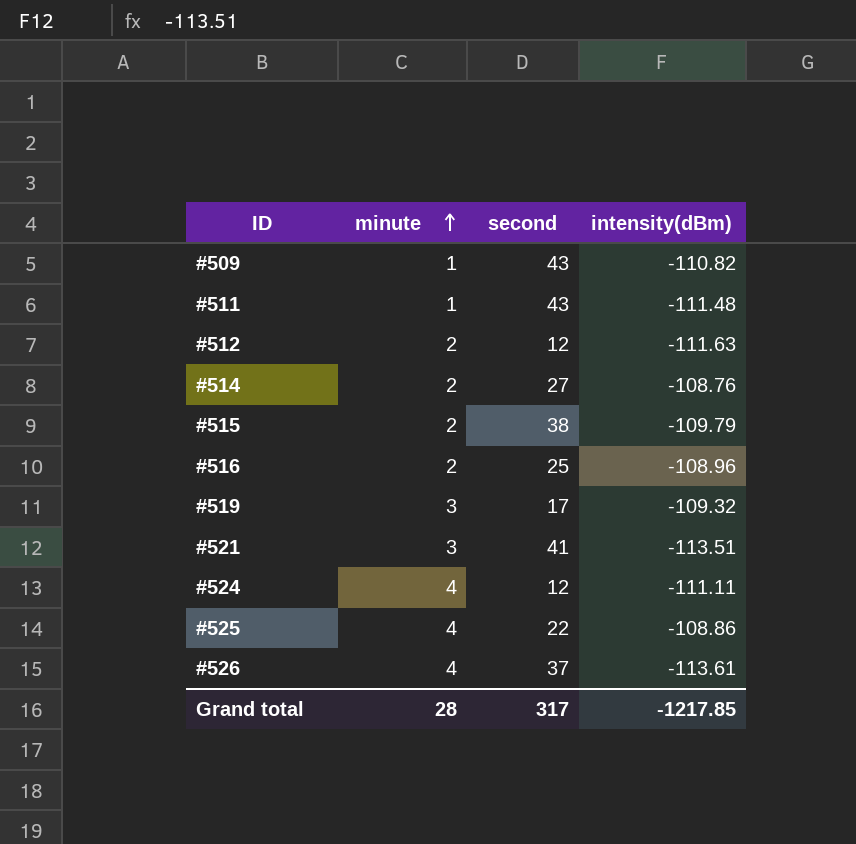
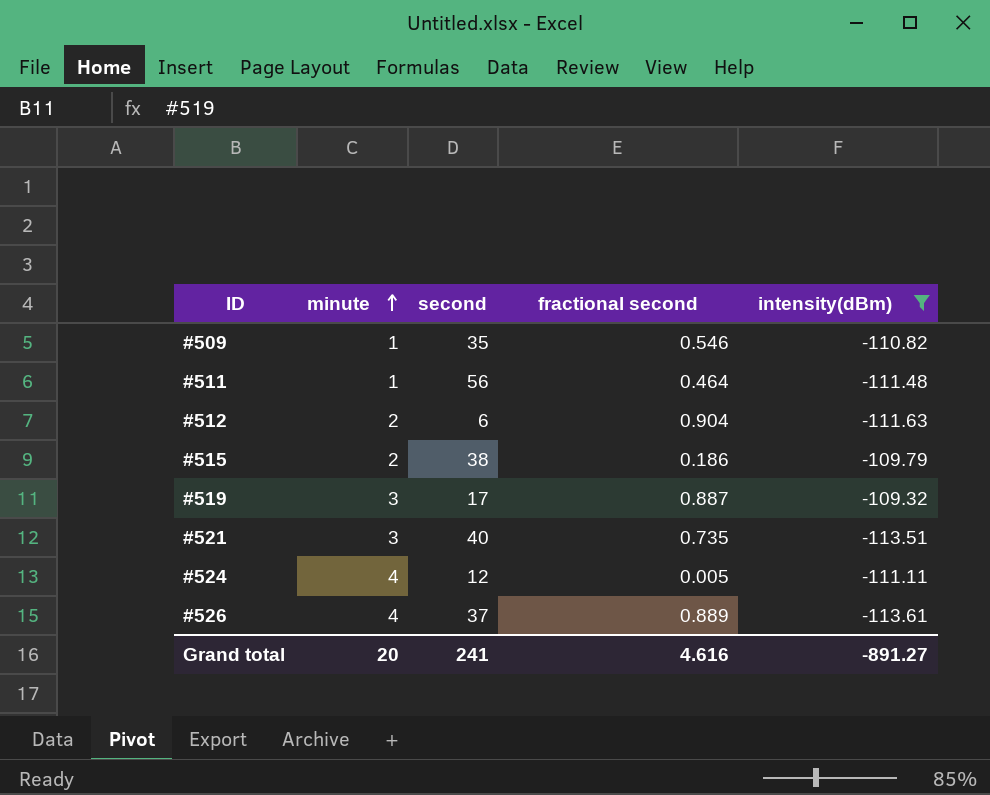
filter: none -> intensity(dBm) <= -109.32
column fractional second | position: none -> 4
#509 | second: 43 -> 35
#511 | second: 43 -> 56
#512 | second: 12 -> 6
#521 | second: 41 -> 40
Grand total | minute: 28 -> 20
Grand total | second: 317 -> 241
Grand total | intensity(dBm): -1217.85 -> -891.27

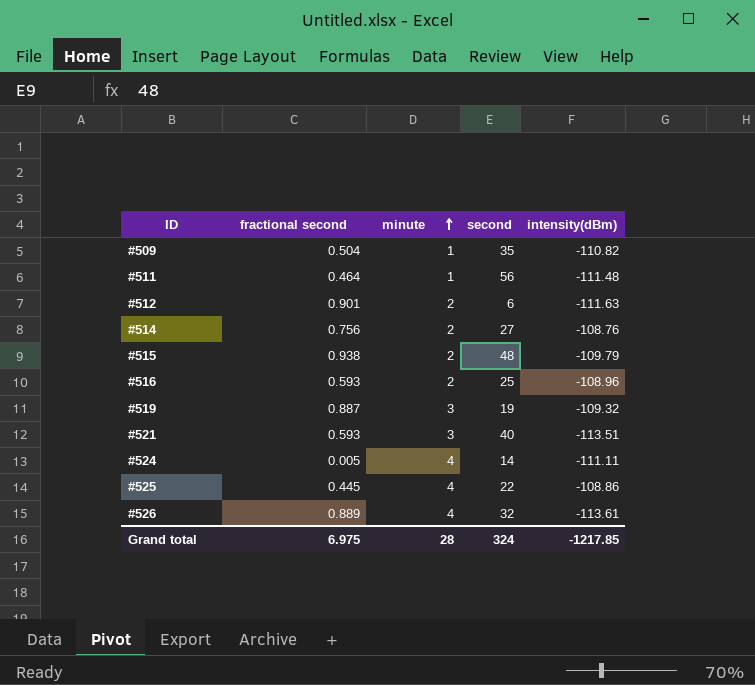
filter: intensity(dBm) <= -109.32 -> none
column fractional second | position: 4 -> 2
#509 | fractional second: 0.546 -> 0.504
#512 | fractional second: 0.904 -> 0.901
#515 | fractional second: 0.186 -> 0.938
#515 | second: 38 -> 48
#519 | second: 17 -> 19
#521 | fractional second: 0.735 -> 0.593
#524 | second: 12 -> 14
#526 | second: 37 -> 32
Grand total | fractional second: 4.616 -> 6.975
Grand total | minute: 20 -> 28
Grand total | second: 241 -> 324
Grand total | intensity(dBm): -891.27 -> -1217.85

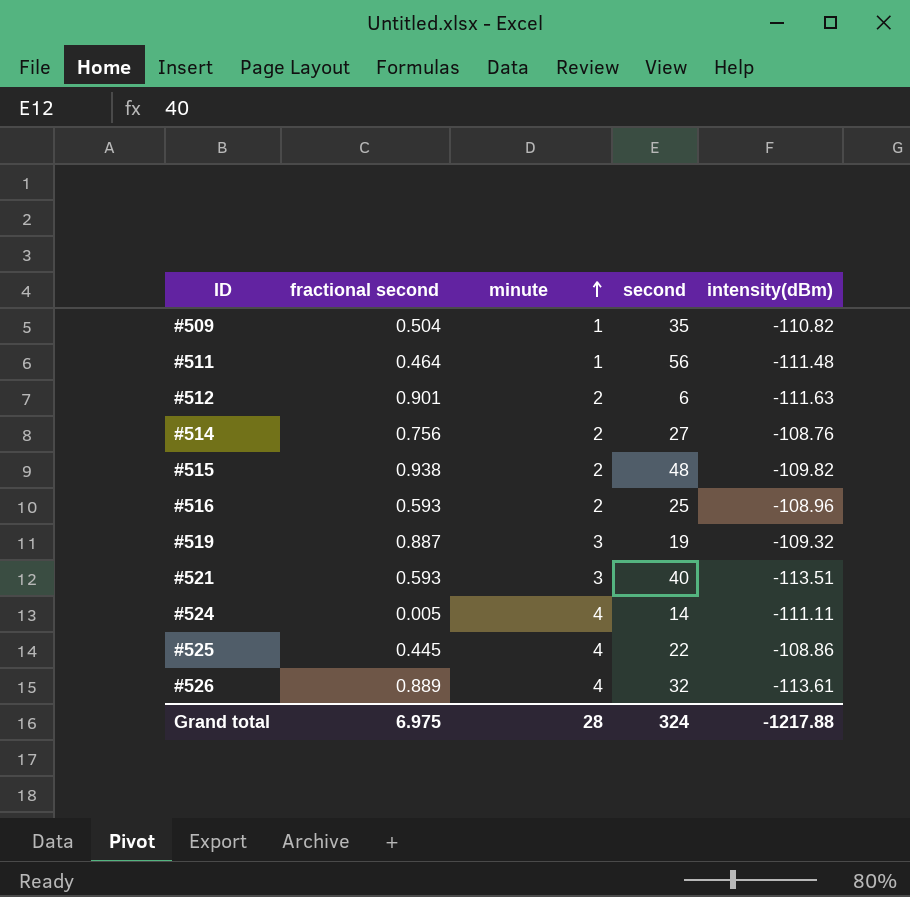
#515 | intensity(dBm): -109.79 -> -109.82
Grand total | intensity(dBm): -1217.85 -> -1217.88

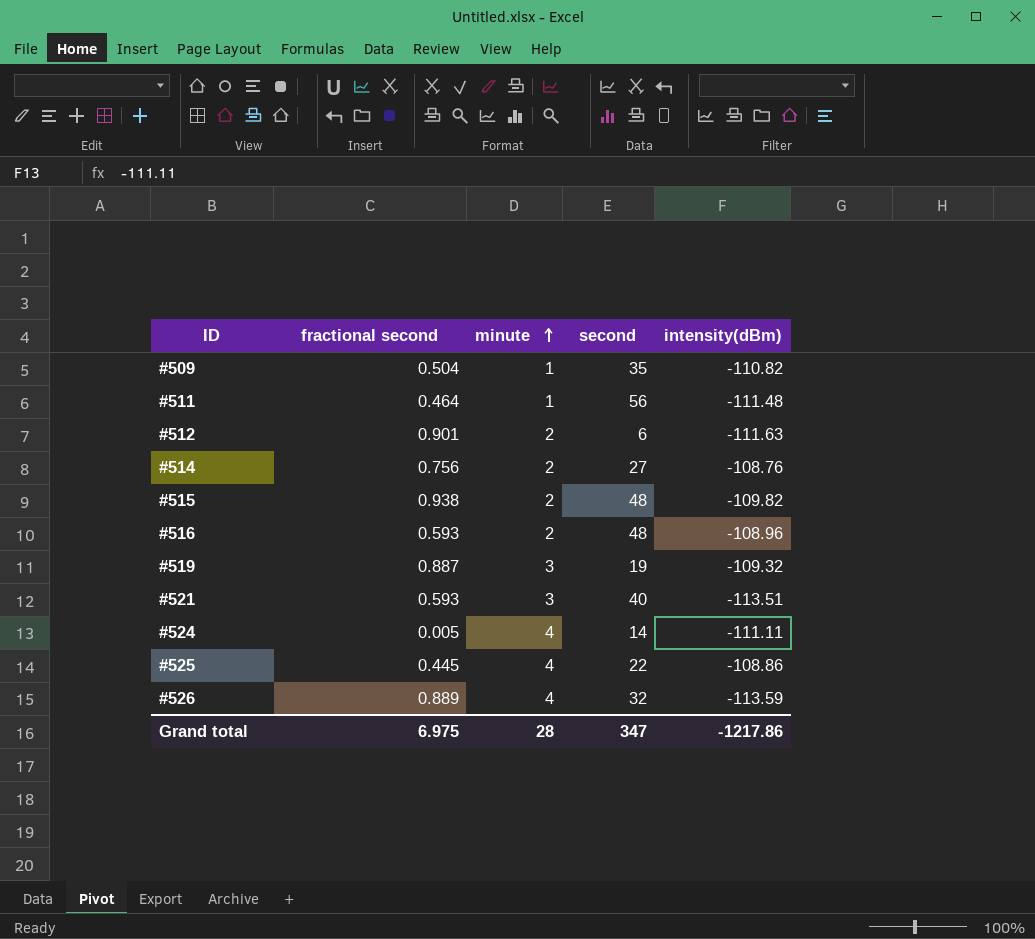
#516 | second: 25 -> 48
#526 | intensity(dBm): -113.61 -> -113.59
Grand total | second: 324 -> 347
Grand total | intensity(dBm): -1217.88 -> -1217.86

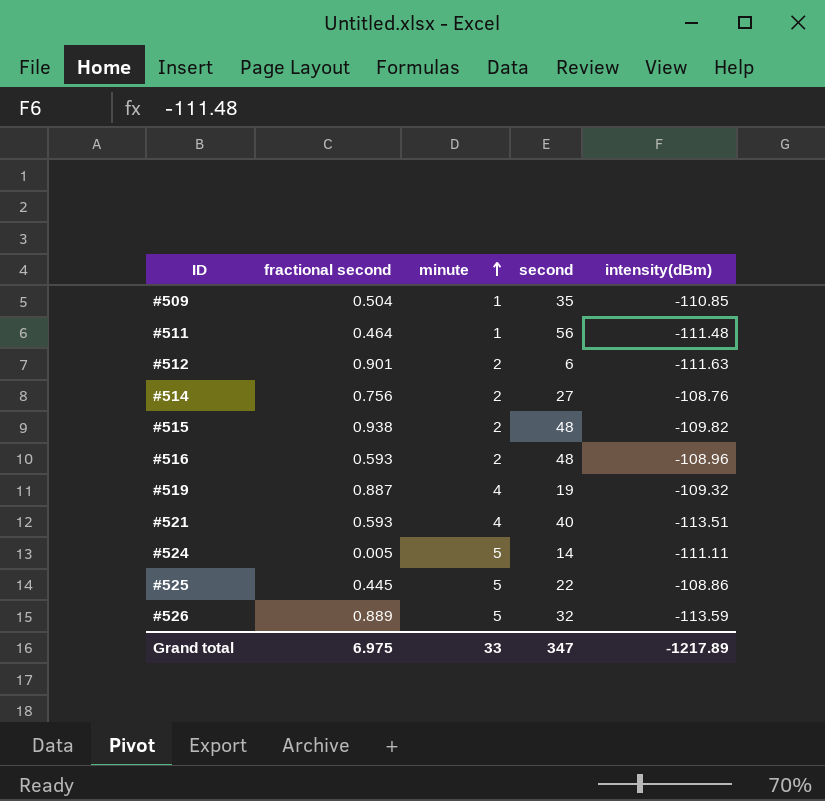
#509 | intensity(dBm): -110.82 -> -110.85
#519 | minute: 3 -> 4
#521 | minute: 3 -> 4
#524 | minute: 4 -> 5
#525 | minute: 4 -> 5
#526 | minute: 4 -> 5
Grand total | minute: 28 -> 33
Grand total | intensity(dBm): -1217.86 -> -1217.89

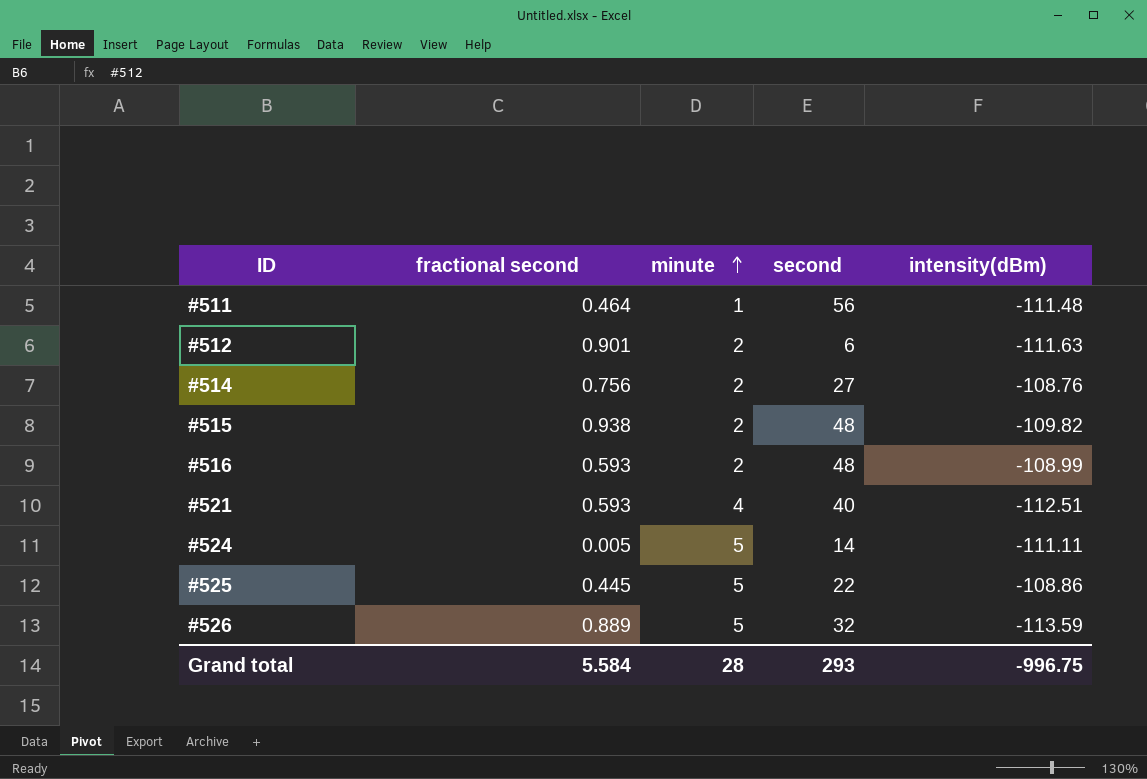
row #509: 0.504 | 1 | 35 | -110.85 -> none
row #519: 0.887 | 4 | 19 | -109.32 -> none
#516 | intensity(dBm): -108.96 -> -108.99
#521 | intensity(dBm): -113.51 -> -112.51
Grand total | fractional second: 6.975 -> 5.584
Grand total | minute: 33 -> 28
Grand total | second: 347 -> 293
Grand total | intensity(dBm): -1217.89 -> -996.75

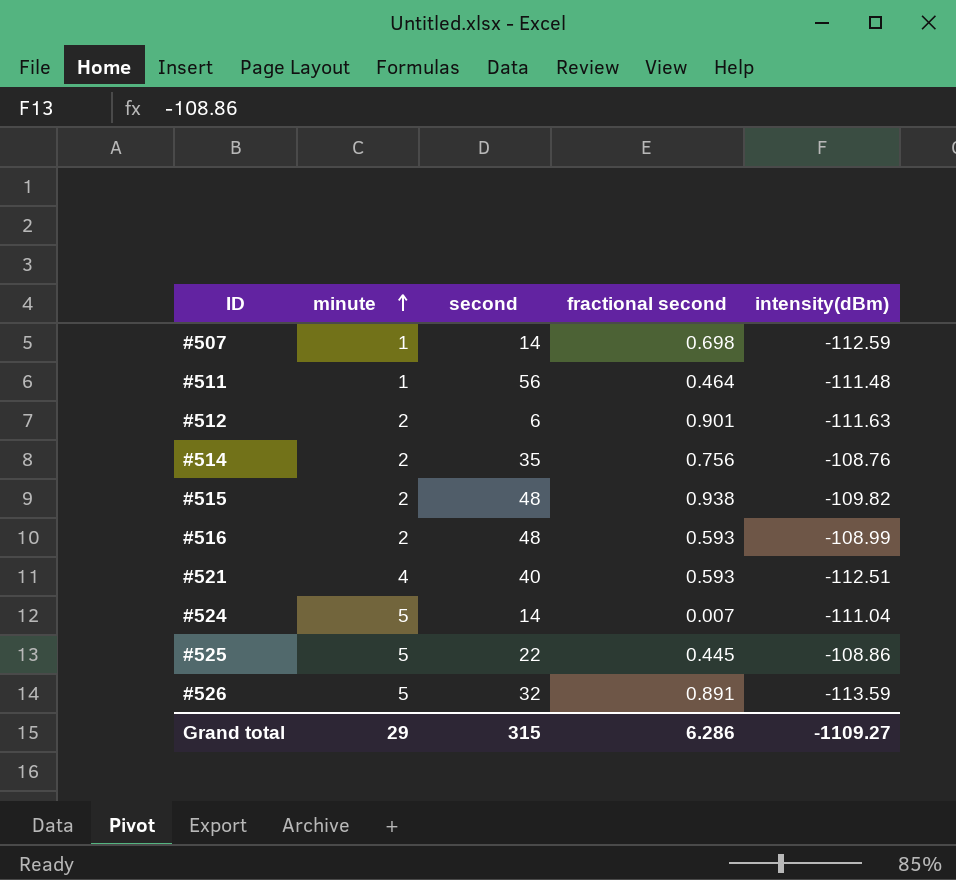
column fractional second | position: 2 -> 4
row #507: none -> 1 | 14 | 0.698 | -112.59
#514 | second: 27 -> 35
#524 | fractional second: 0.005 -> 0.007
#524 | intensity(dBm): -111.11 -> -111.04
#526 | fractional second: 0.889 -> 0.891
Grand total | minute: 28 -> 29
Grand total | second: 293 -> 315
Grand total | fractional second: 5.584 -> 6.286
Grand total | intensity(dBm): -996.75 -> -1109.27

